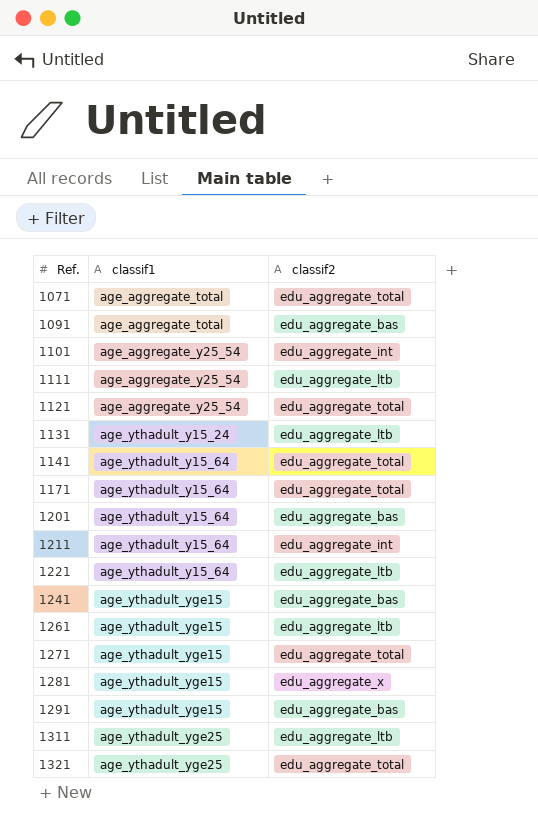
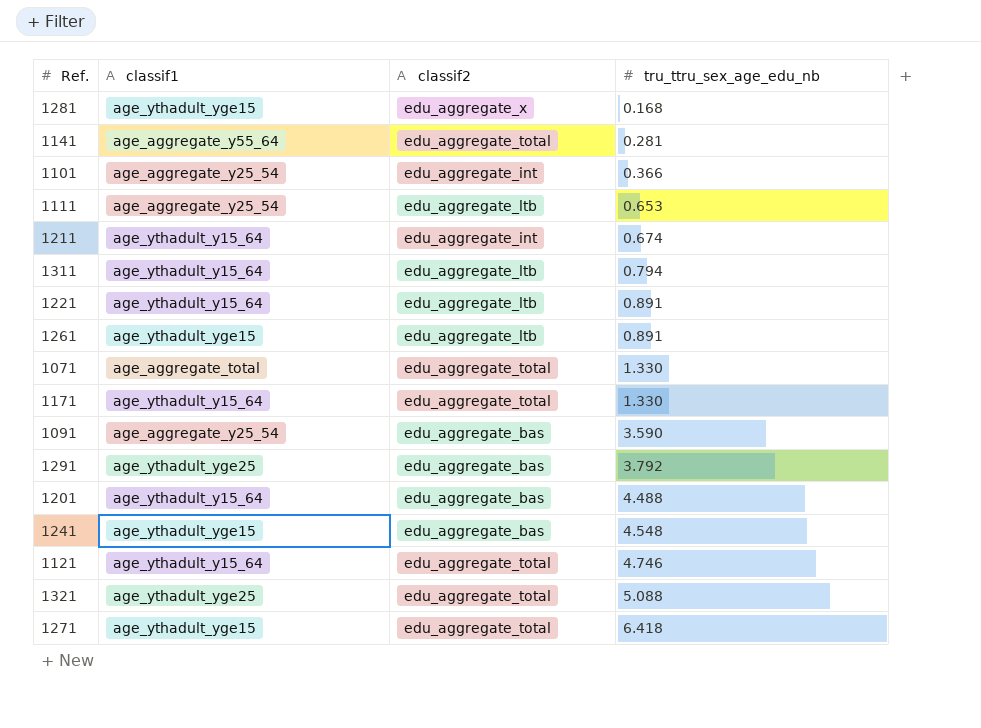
row order: Ref. ascending -> tru_ttru_sex_age_edu_nb ascending
column tru_ttru_sex_age_edu_nb | position: none -> 4
row 1131: age_ythadult_y15_24 | edu_aggregate_ltb -> none
1141 | classif1: age_ythadult_y15_64 -> age_aggregate_y55_64
1311 | classif1: age_ythadult_yge25 -> age_ythadult_y15_64
1091 | classif1: age_aggregate_total -> age_aggregate_y25_54
1291 | classif1: age_ythadult_yge15 -> age_ythadult_yge25
1121 | classif1: age_aggregate_y25_54 -> age_ythadult_y15_64

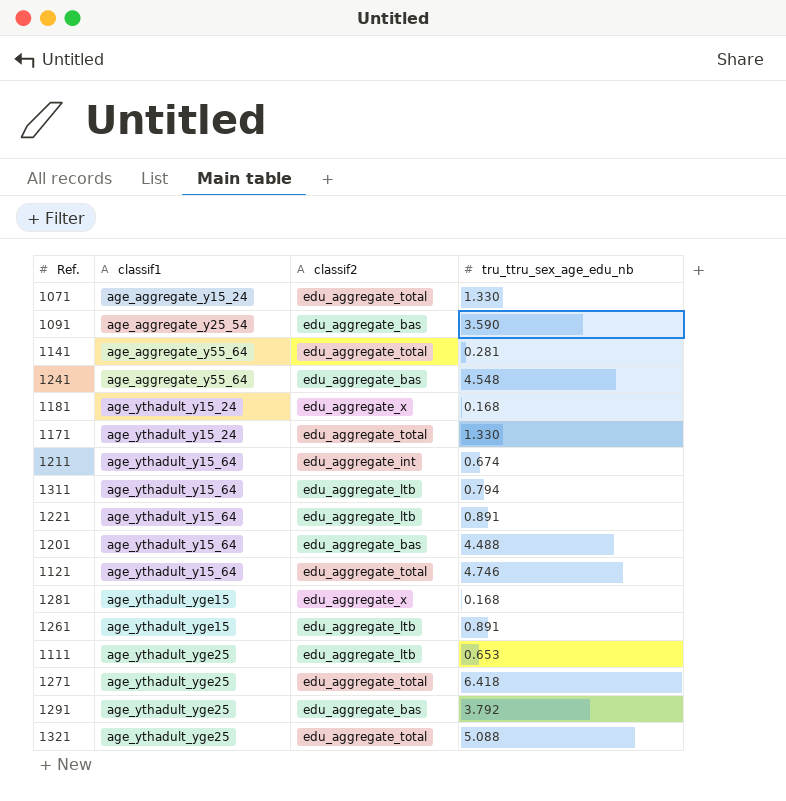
row order: tru_ttru_sex_age_edu_nb ascending -> classif1 ascending
row 1101: age_aggregate_y25_54 | edu_aggregate_int | 0.366 -> none
1071 | classif1: age_aggregate_total -> age_aggregate_y15_24
1241 | classif1: age_ythadult_yge15 -> age_aggregate_y55_64
row 1181: none -> age_ythadult_y15_24 | edu_aggregate_x | 0.168
1171 | classif1: age_ythadult_y15_64 -> age_ythadult_y15_24
1111 | classif1: age_aggregate_y25_54 -> age_ythadult_yge25
1271 | classif1: age_ythadult_yge15 -> age_ythadult_yge25

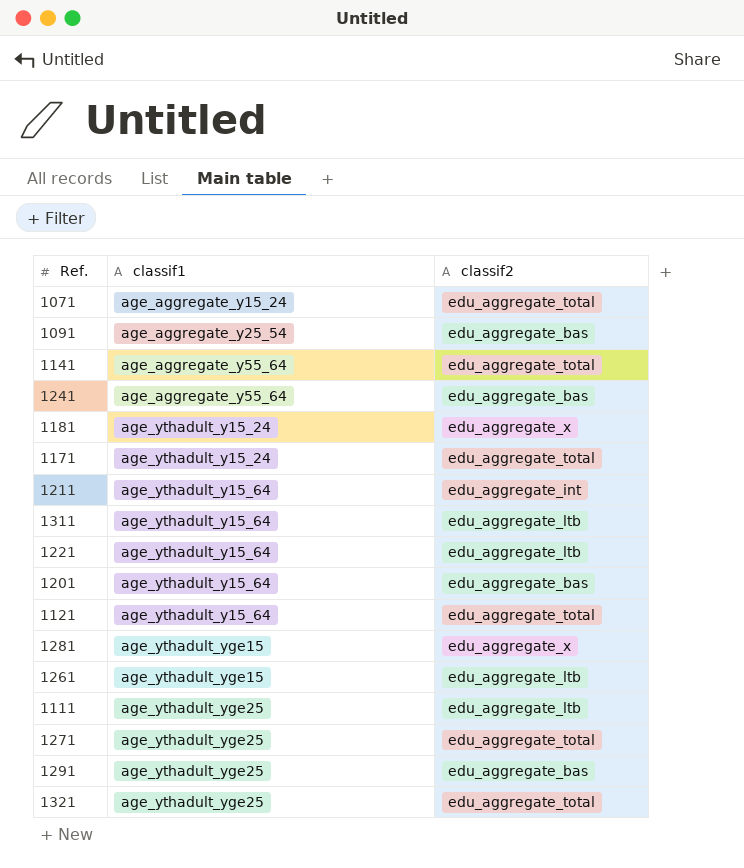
column tru_ttru_sex_age_edu_nb | position: 4 -> none

